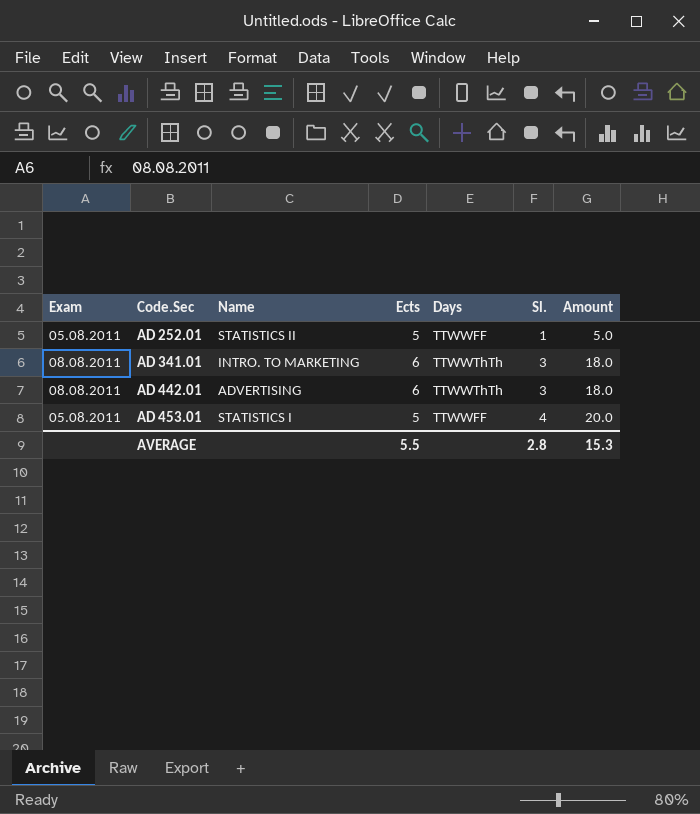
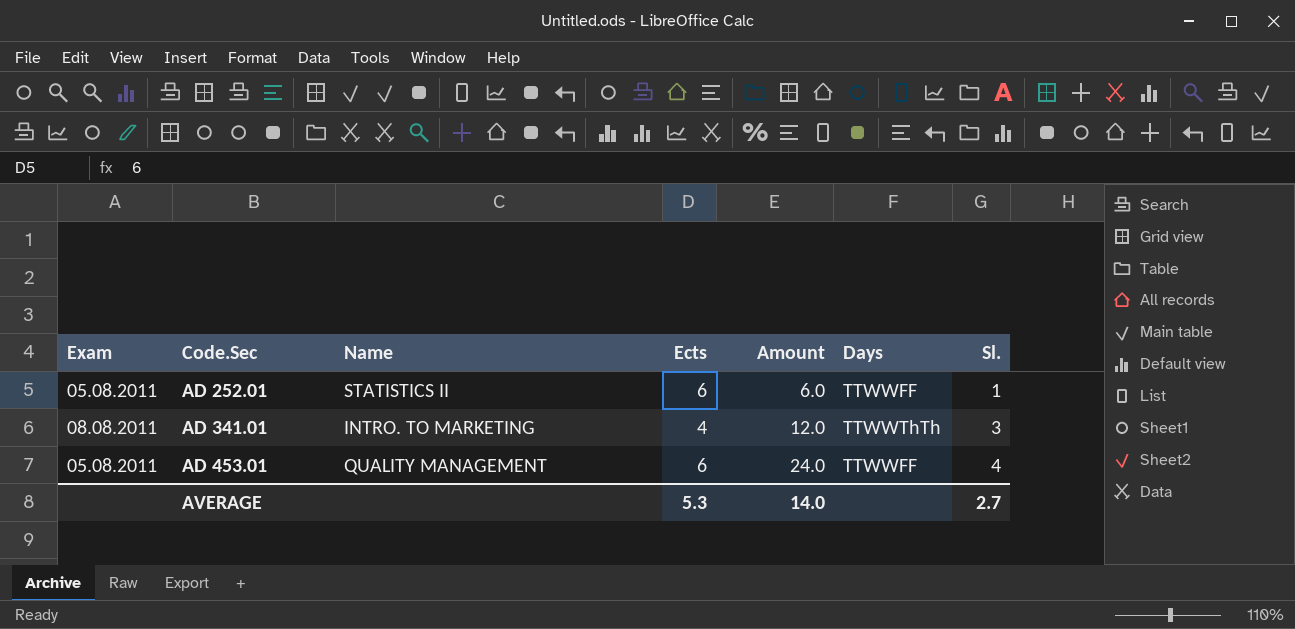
column Amount | position: 7 -> 5
row AD 442.01: 08.08.2011 | ADVERTISING | 6 | TTWWThTh | 3 | 18.0 -> none
AD 252.01 | Ects: 5 -> 6
AD 252.01 | Amount: 5.0 -> 6.0
AD 341.01 | Ects: 6 -> 4
AD 341.01 | Amount: 18.0 -> 12.0
AD 453.01 | Name: STATISTICS I -> QUALITY MANAGEMENT
AD 453.01 | Ects: 5 -> 6
AD 453.01 | Amount: 20.0 -> 24.0
AVERAGE | Ects: 5.5 -> 5.3
AVERAGE | Amount: 15.3 -> 14.0
AVERAGE | Sl.: 2.8 -> 2.7

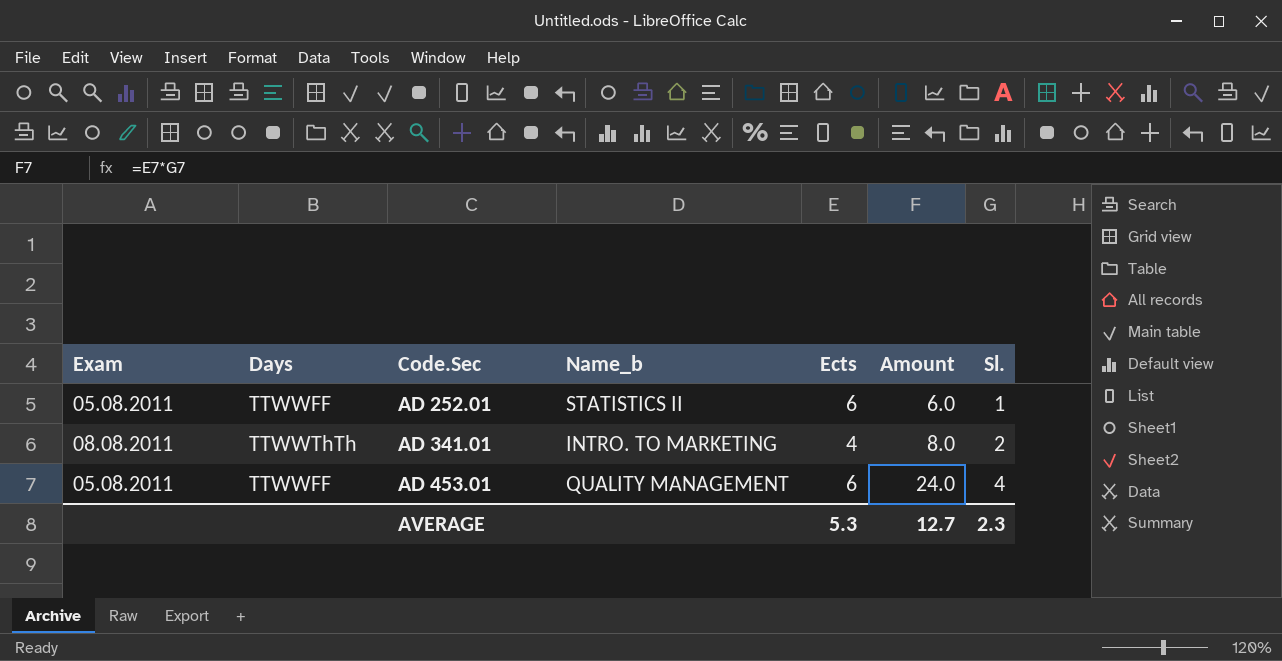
column Days | position: 6 -> 2
column name: Name -> Name_b
AD 341.01 | Amount: 12.0 -> 8.0
AD 341.01 | Sl.: 3 -> 2
AVERAGE | Amount: 14.0 -> 12.7
AVERAGE | Sl.: 2.7 -> 2.3

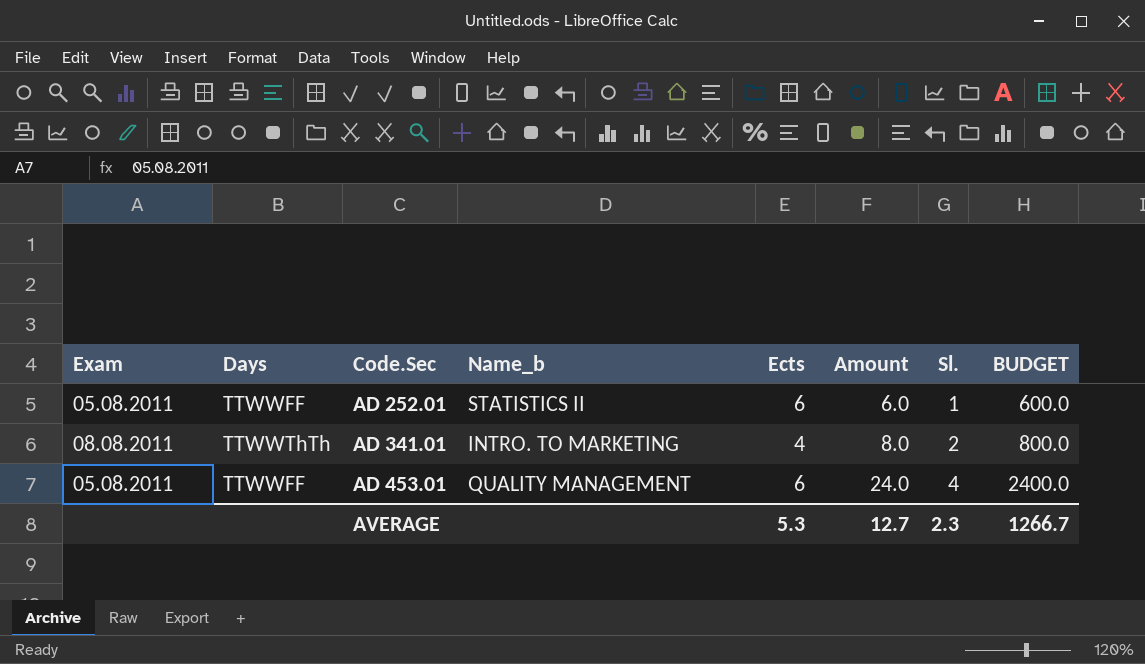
column BUDGET | formula: none -> [Amount] * 100

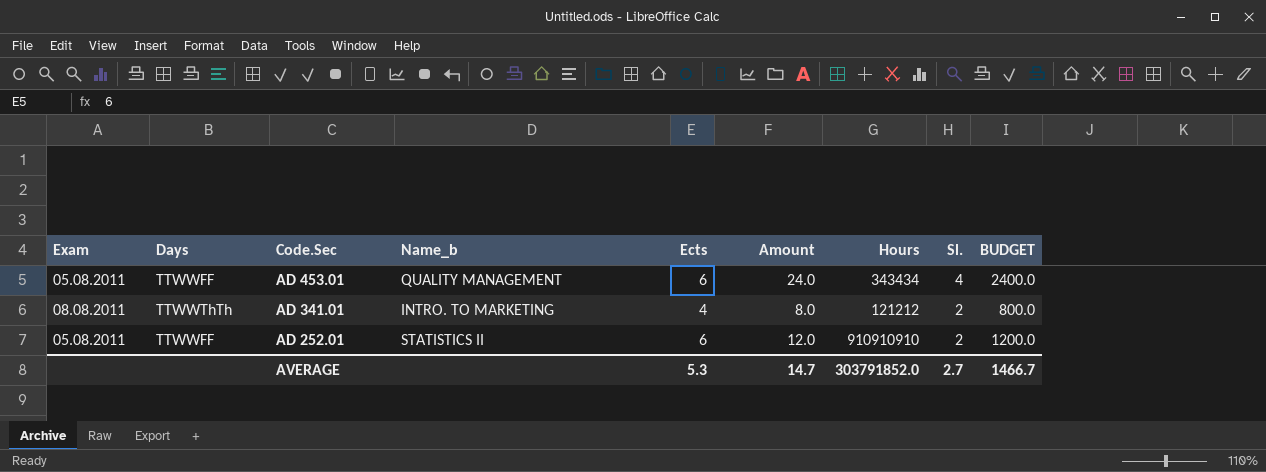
row order: Code.Sec ascending -> Code.Sec descending
column Hours | position: none -> 7
AD 252.01 | Amount: 6.0 -> 12.0
AD 252.01 | Sl.: 1 -> 2
AD 252.01 | BUDGET: 600.0 -> 1200.0
AVERAGE | Amount: 12.7 -> 14.7
AVERAGE | Sl.: 2.3 -> 2.7
AVERAGE | BUDGET: 1266.7 -> 1466.7

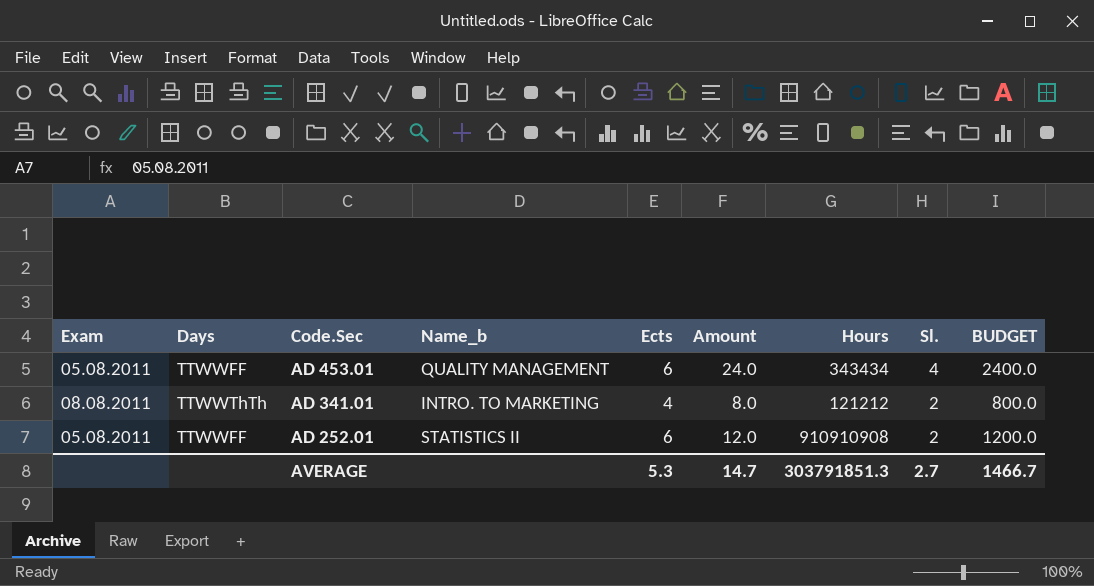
AD 252.01 | Hours: 910910910 -> 910910908
AVERAGE | Hours: 303791852.0 -> 303791851.3

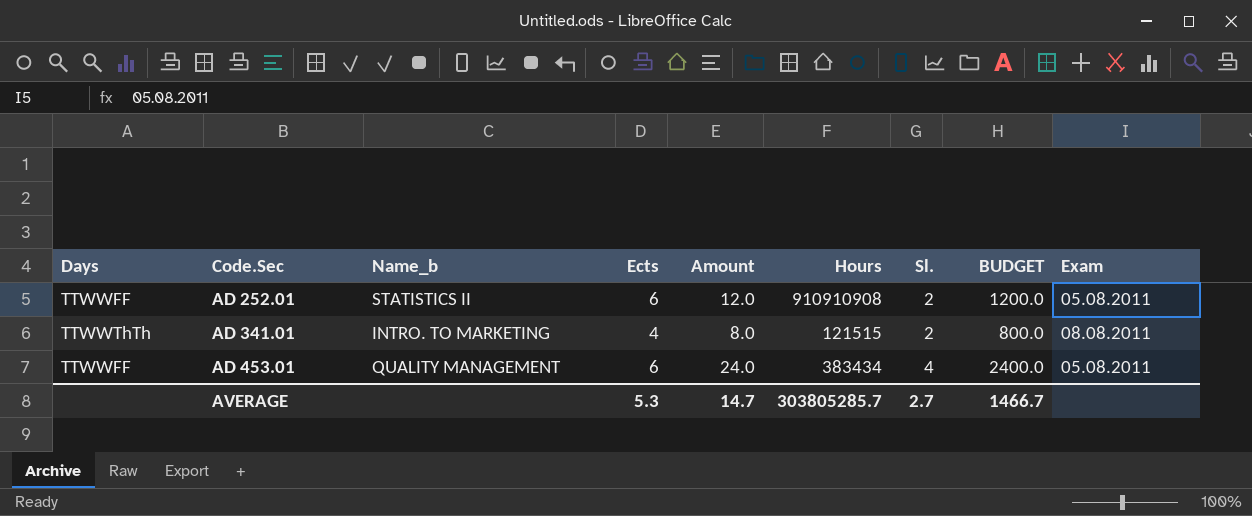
row order: Code.Sec descending -> Code.Sec ascending
column Exam | position: 1 -> 9
AD 341.01 | Hours: 121212 -> 121515
AD 453.01 | Hours: 343434 -> 383434
AVERAGE | Hours: 303791851.3 -> 303805285.7

